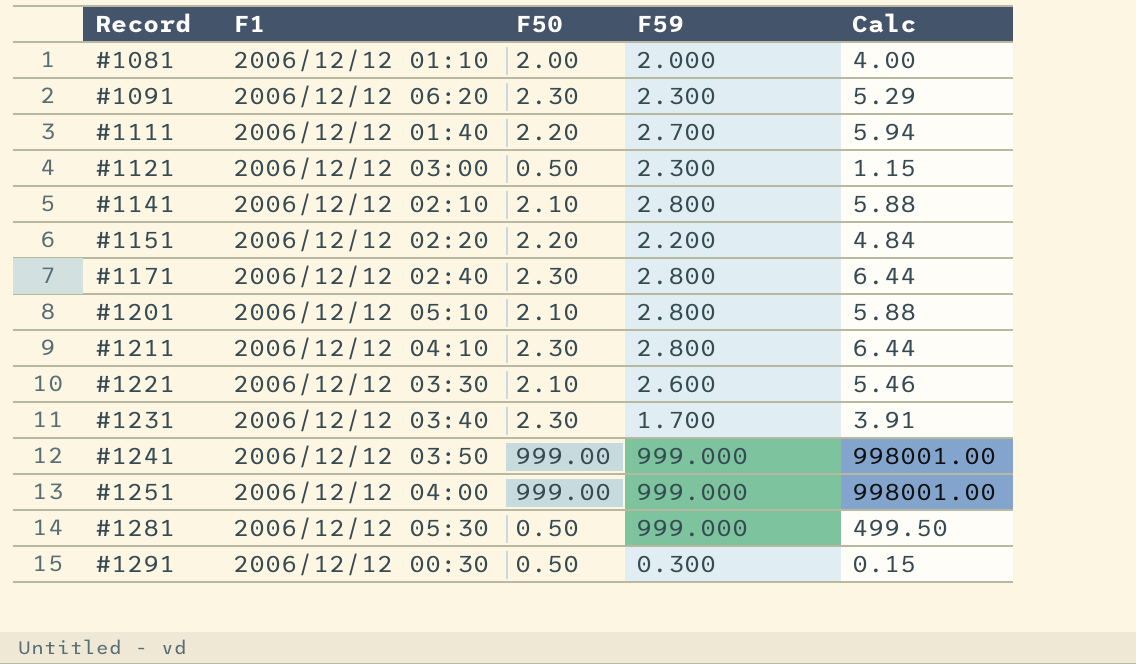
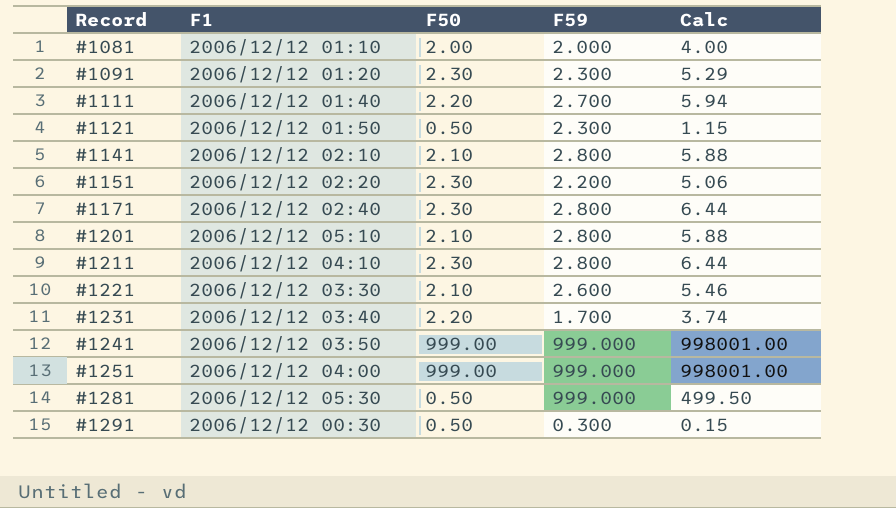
#1091 | F1: 2006/12/12 06:20 -> 2006/12/12 01:20
#1121 | F1: 2006/12/12 03:00 -> 2006/12/12 01:50
#1151 | F50: 2.20 -> 2.30
#1151 | Calc: 4.84 -> 5.06
#1231 | F50: 2.30 -> 2.20
#1231 | Calc: 3.91 -> 3.74

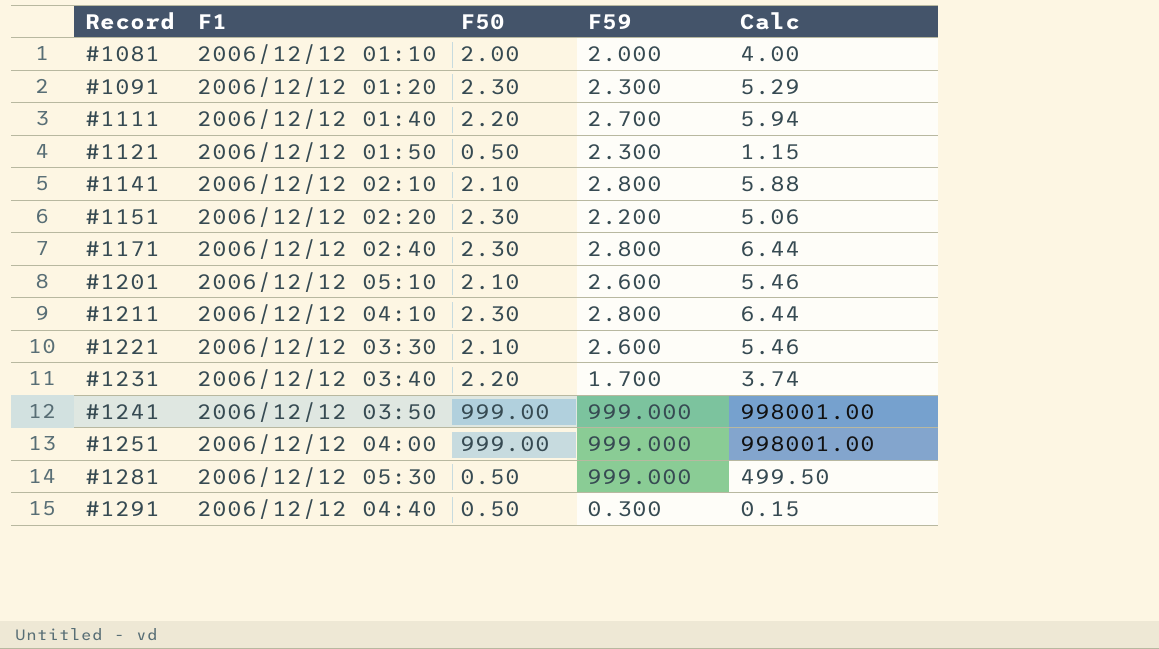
#1201 | F59: 2.800 -> 2.600
#1201 | Calc: 5.88 -> 5.46
#1291 | F1: 2006/12/12 00:30 -> 2006/12/12 04:40

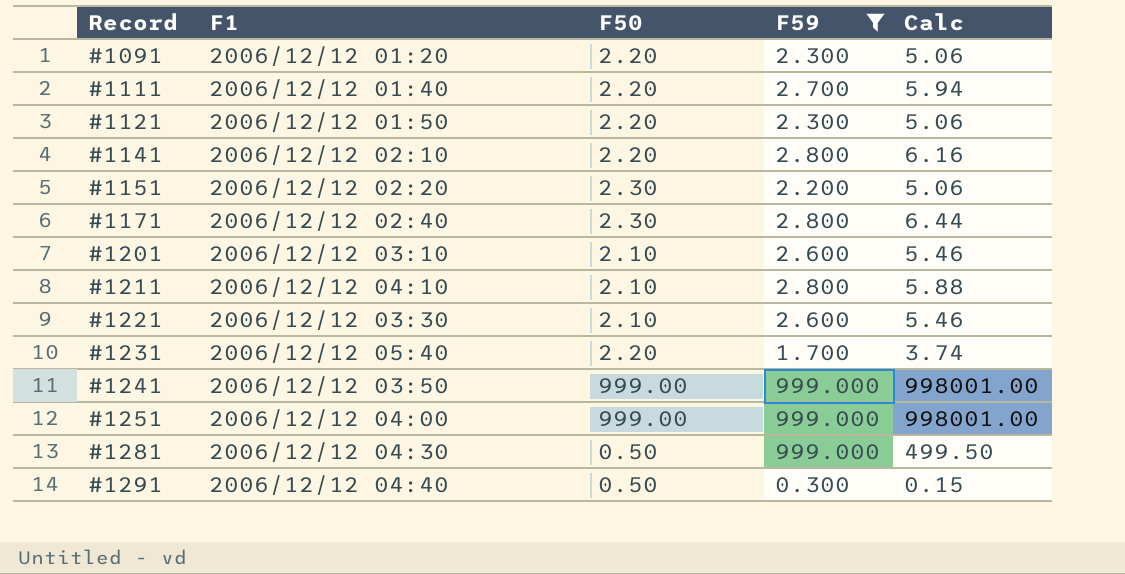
filter: none -> F59 != 2.000
#1091 | F50: 2.30 -> 2.20
#1091 | Calc: 5.29 -> 5.06
#1121 | F50: 0.50 -> 2.20
#1121 | Calc: 1.15 -> 5.06
#1141 | F50: 2.10 -> 2.20
#1141 | Calc: 5.88 -> 6.16
#1201 | F1: 2006/12/12 05:10 -> 2006/12/12 03:10
#1211 | F50: 2.30 -> 2.10
#1211 | Calc: 6.44 -> 5.88
#1231 | F1: 2006/12/12 03:40 -> 2006/12/12 05:40
#1281 | F1: 2006/12/12 05:30 -> 2006/12/12 04:30

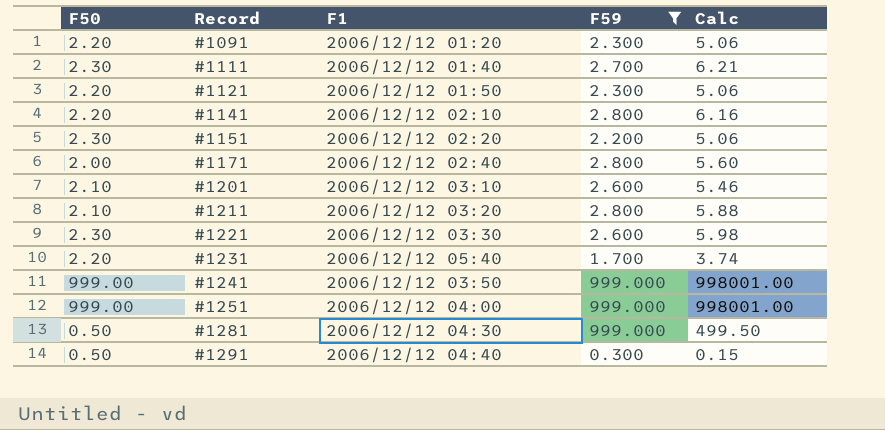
column F50 | position: 3 -> 1
#1111 | F50: 2.20 -> 2.30
#1111 | Calc: 5.94 -> 6.21
#1171 | F50: 2.30 -> 2.00
#1171 | Calc: 6.44 -> 5.60
#1211 | F1: 2006/12/12 04:10 -> 2006/12/12 03:20
#1221 | F50: 2.10 -> 2.30
#1221 | Calc: 5.46 -> 5.98

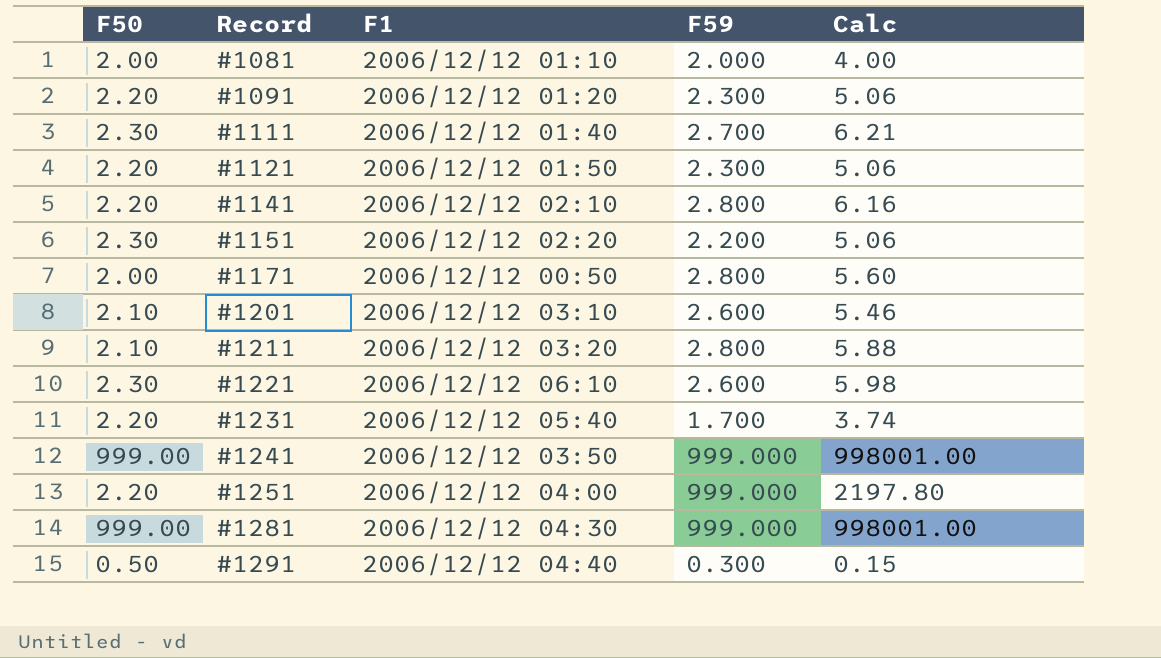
filter: F59 != 2.000 -> none
#1171 | F1: 2006/12/12 02:40 -> 2006/12/12 00:50
#1221 | F1: 2006/12/12 03:30 -> 2006/12/12 06:10
#1251 | F50: 999.00 -> 2.20
#1251 | Calc: 998001.00 -> 2197.80
#1281 | F50: 0.50 -> 999.00
#1281 | Calc: 499.50 -> 998001.00

